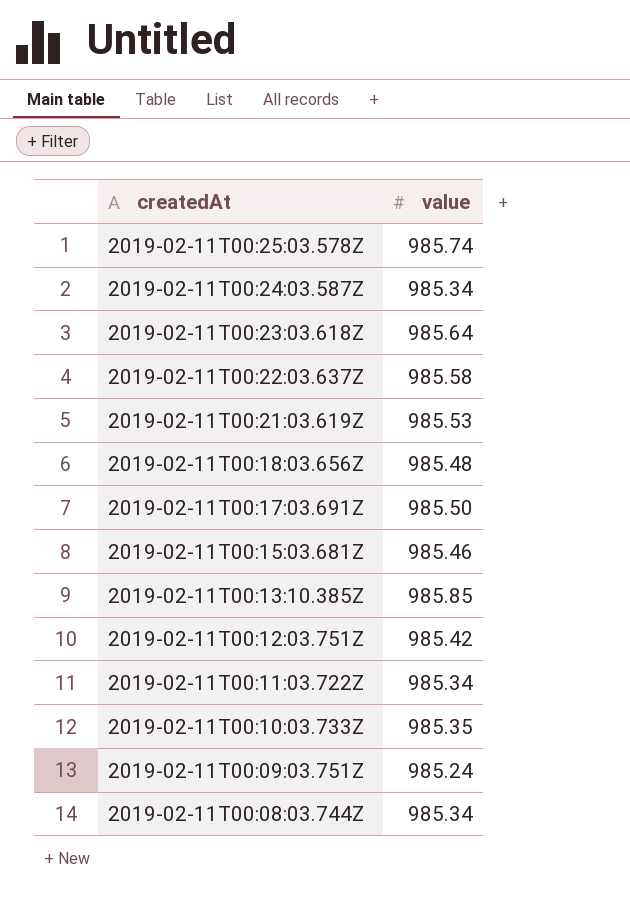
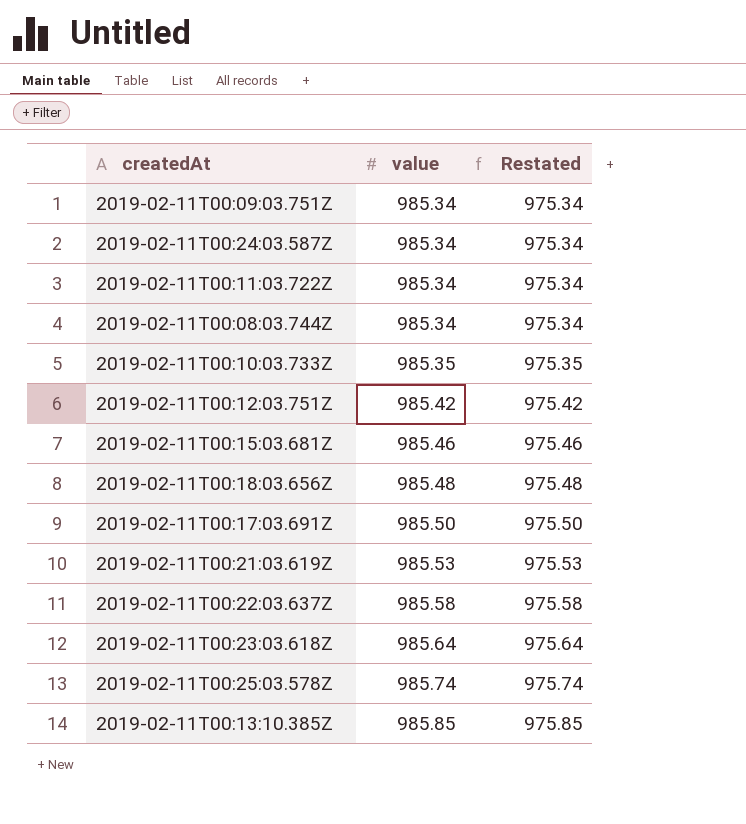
row order: createdAt descending -> value ascending
column Restated | formula: none -> [value] - 10
2019-02-11T00:09:03.751Z | value: 985.24 -> 985.34

